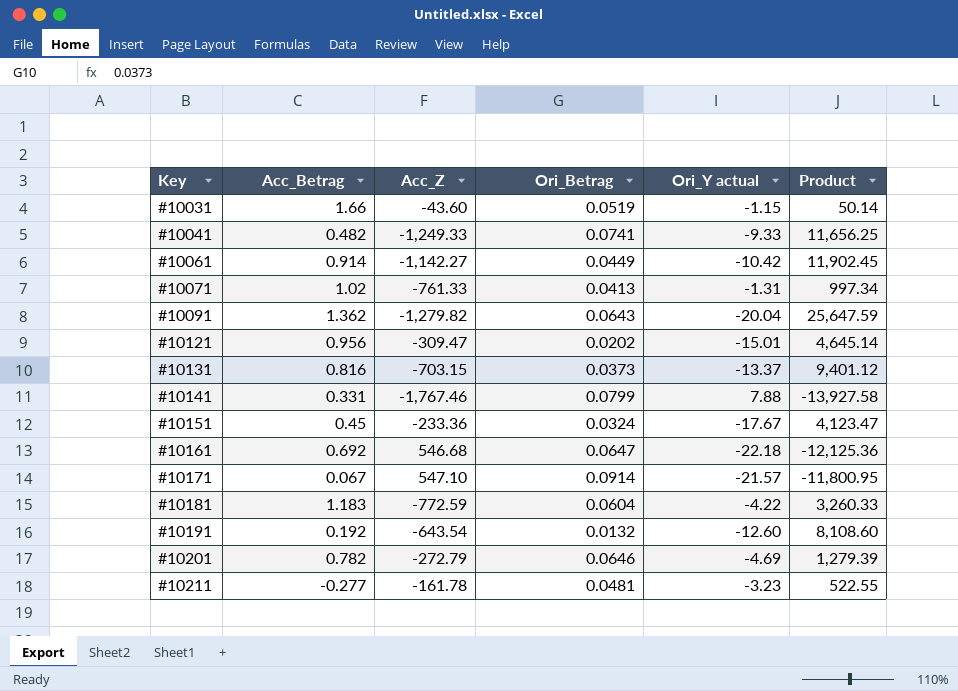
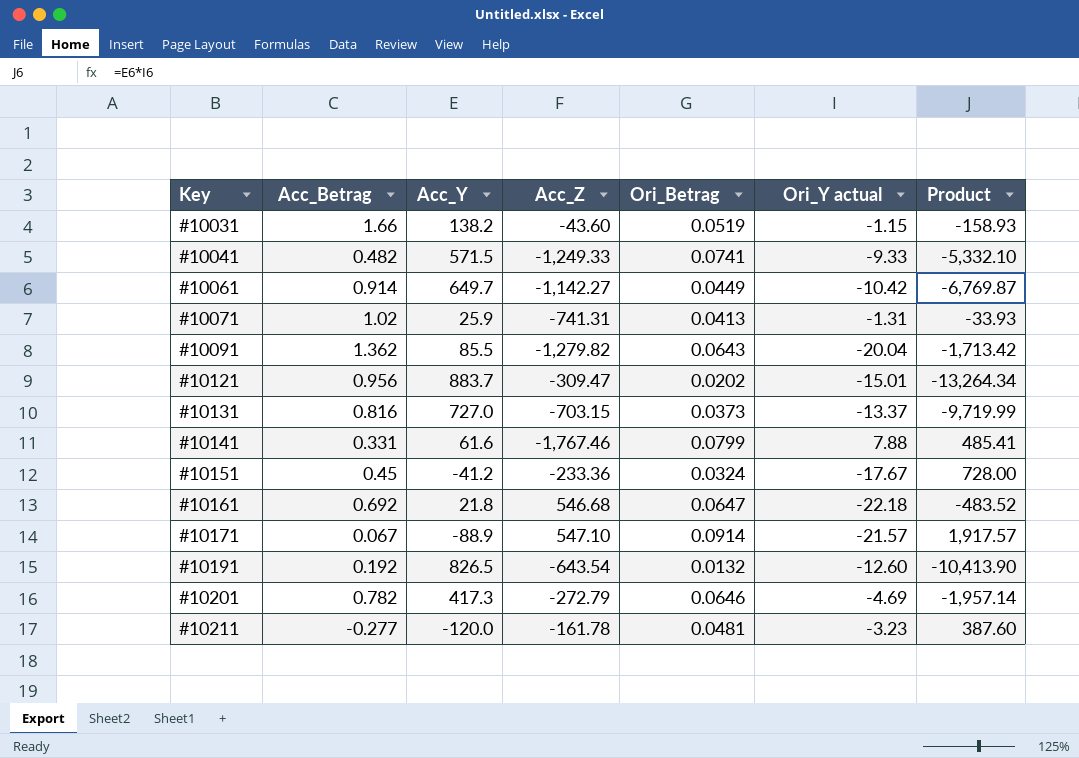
column Acc_Y | position: none -> 3
column Product | formula: [Acc_Z] * [Ori_Y actual] -> [Acc_Y] * [Ori_Y actual]
row #10181: 1.183 | -772.59 | 0.0604 | -4.22 | 3,260.33 -> none
#10071 | Acc_Z: -761.33 -> -741.31

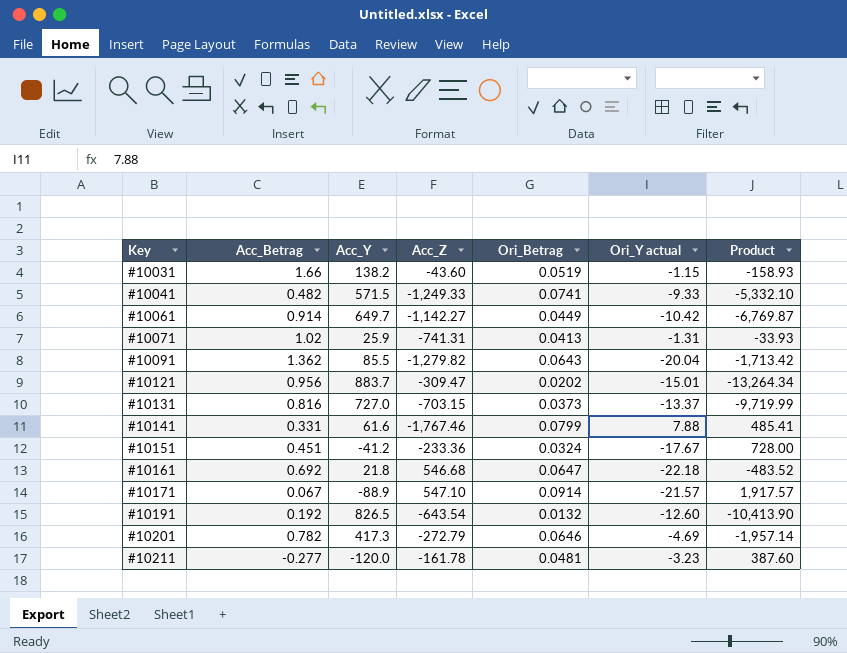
#10151 | Acc_Betrag: 0.45 -> 0.451

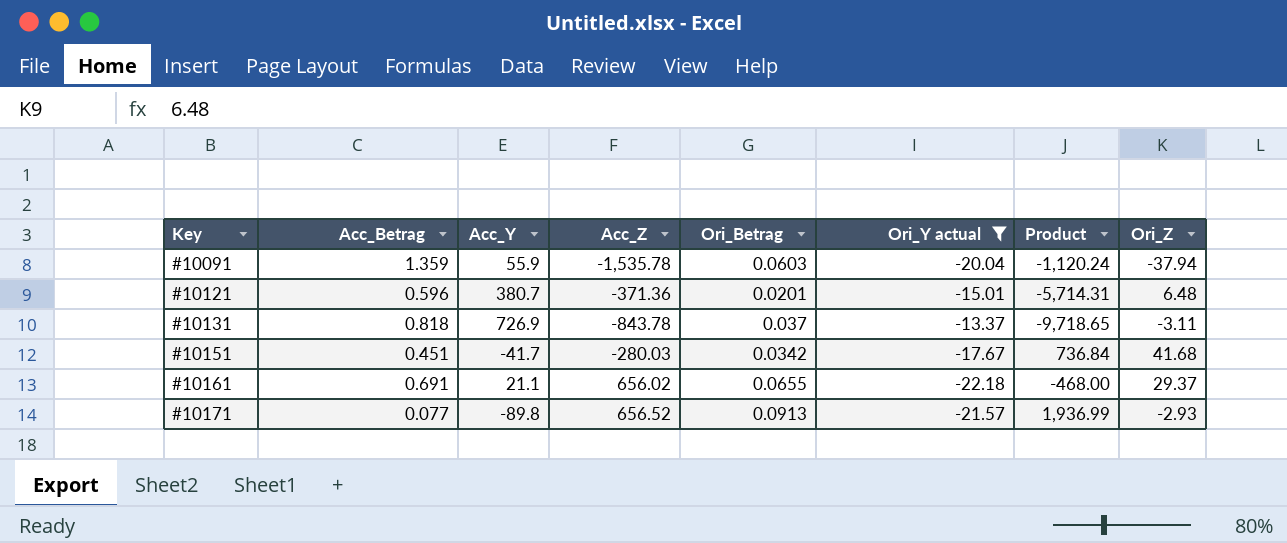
filter: none -> Ori_Y actual <= -13.37
column Ori_Z | position: none -> 8
#10091 | Acc_Betrag: 1.362 -> 1.359
#10091 | Acc_Y: 85.5 -> 55.9
#10091 | Acc_Z: -1,279.82 -> -1,535.78
#10091 | Ori_Betrag: 0.0643 -> 0.0603
#10091 | Product: -1,713.42 -> -1,120.24
#10121 | Acc_Betrag: 0.956 -> 0.596
#10121 | Acc_Y: 883.7 -> 380.7
#10121 | Acc_Z: -309.47 -> -371.36
#10121 | Ori_Betrag: 0.0202 -> 0.0201
#10121 | Product: -13,264.34 -> -5,714.31
#10131 | Acc_Betrag: 0.816 -> 0.818
#10131 | Acc_Y: 727.0 -> 726.9
#10131 | Acc_Z: -703.15 -> -843.78
#10131 | Ori_Betrag: 0.0373 -> 0.037
#10131 | Product: -9,719.99 -> -9,718.65
#10151 | Acc_Y: -41.2 -> -41.7
#10151 | Acc_Z: -233.36 -> -280.03
#10151 | Ori_Betrag: 0.0324 -> 0.0342
#10151 | Product: 728.00 -> 736.84
#10161 | Acc_Betrag: 0.692 -> 0.691
#10161 | Acc_Y: 21.8 -> 21.1
#10161 | Acc_Z: 546.68 -> 656.02
#10161 | Ori_Betrag: 0.0647 -> 0.0655
#10161 | Product: -483.52 -> -468.00
#10171 | Acc_Betrag: 0.067 -> 0.077
#10171 | Acc_Y: -88.9 -> -89.8
#10171 | Acc_Z: 547.10 -> 656.52
#10171 | Ori_Betrag: 0.0914 -> 0.0913
#10171 | Product: 1,917.57 -> 1,936.99

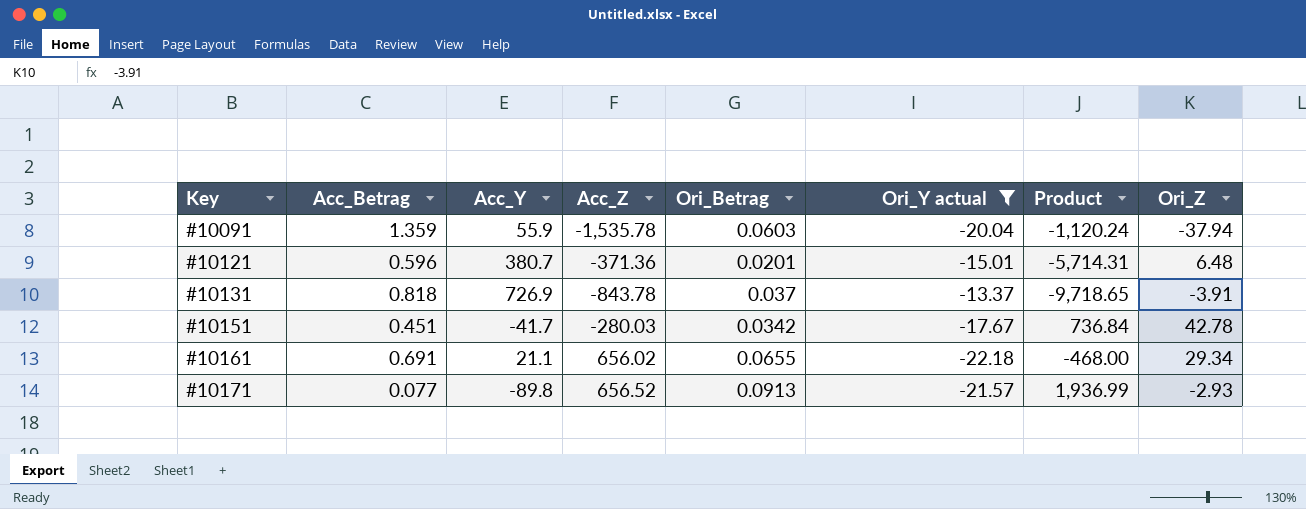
#10131 | Ori_Z: -3.11 -> -3.91
#10151 | Ori_Z: 41.68 -> 42.78
#10161 | Ori_Z: 29.37 -> 29.34

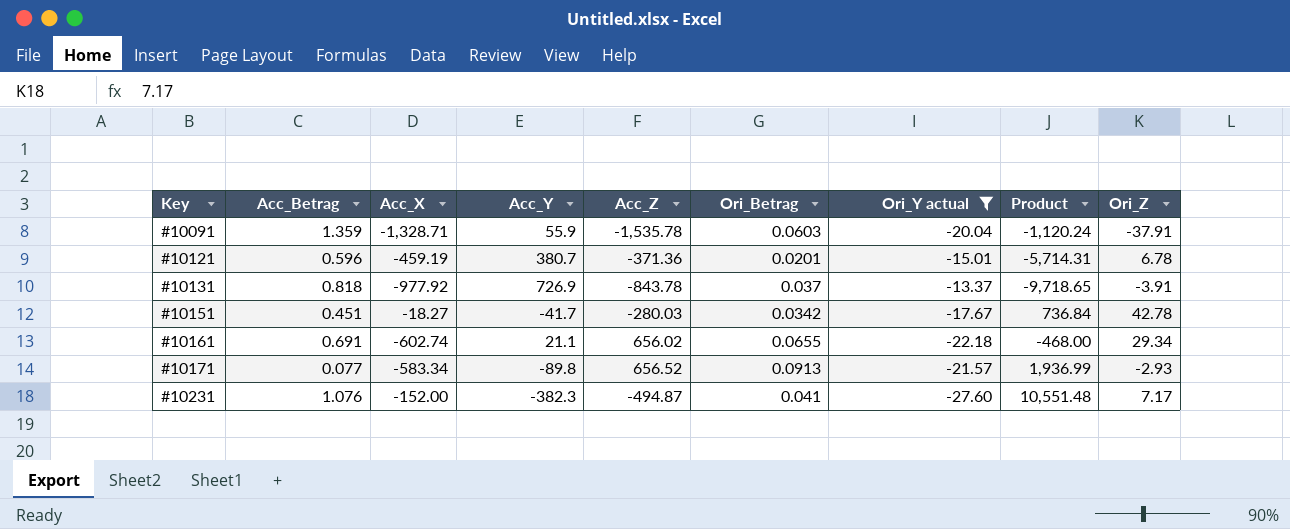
column Acc_X | position: none -> 3
#10091 | Ori_Z: -37.94 -> -37.91
#10121 | Ori_Z: 6.48 -> 6.78
row #10231: none -> 1.076 | -152.00 | -382.3 | -494.87 | 0.041 | -27.60 | 10,551.48 | 7.17

